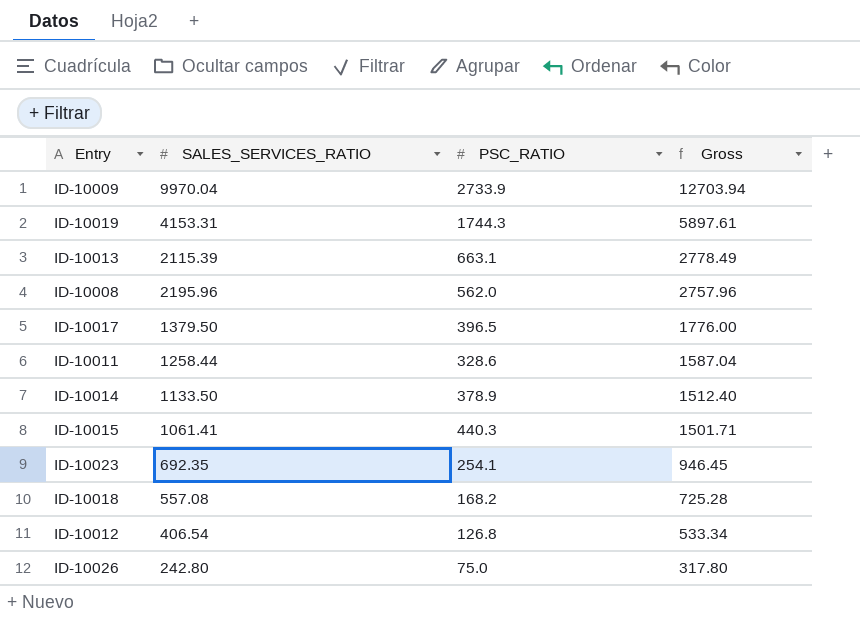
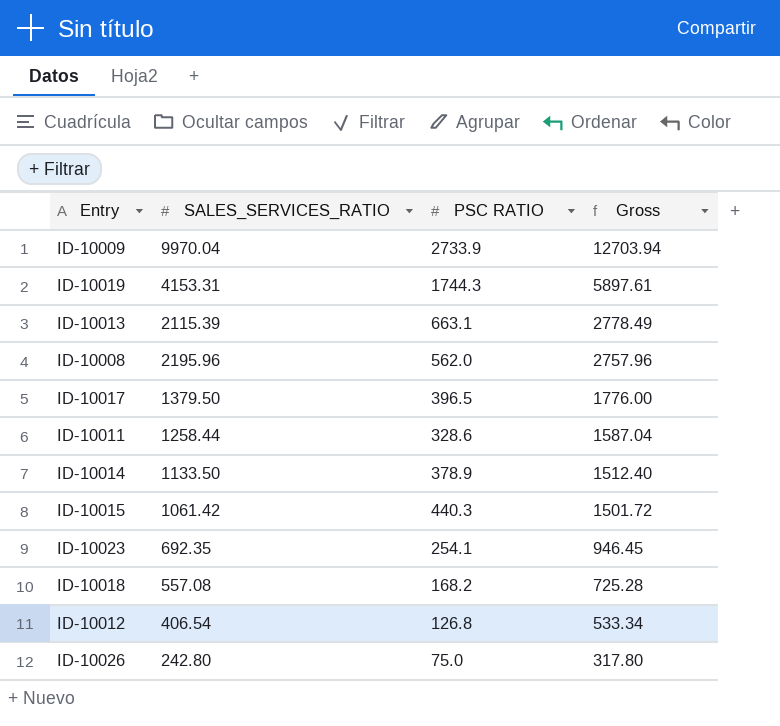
column name: PSC_RATIO -> PSC RATIO
ID-10015 | SALES_SERVICES_RATIO: 1061.41 -> 1061.42
ID-10015 | Gross: 1501.71 -> 1501.72

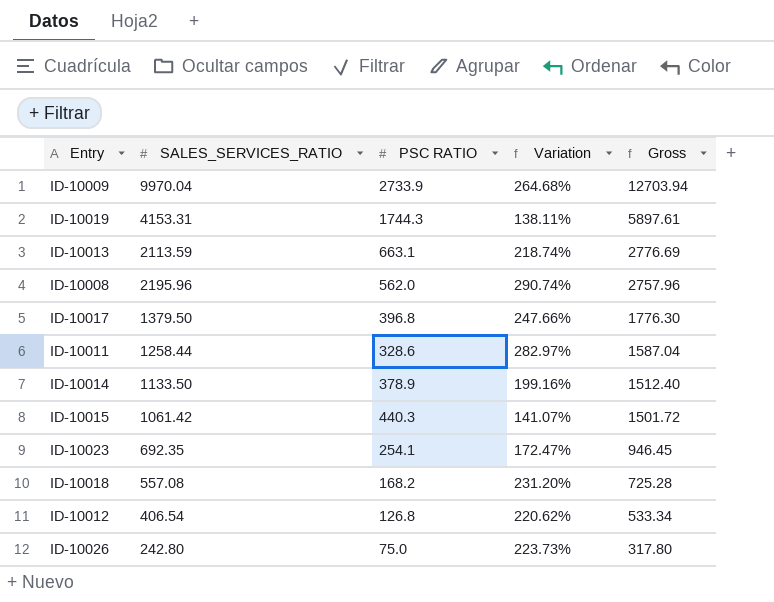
column Variation | formula: none -> ([SALES_SERVICES_RATIO] - [PSC RATIO]) / [PSC RATIO]
ID-10013 | SALES_SERVICES_RATIO: 2115.39 -> 2113.59
ID-10013 | Gross: 2778.49 -> 2776.69
ID-10017 | PSC RATIO: 396.5 -> 396.8
ID-10017 | Gross: 1776.00 -> 1776.30

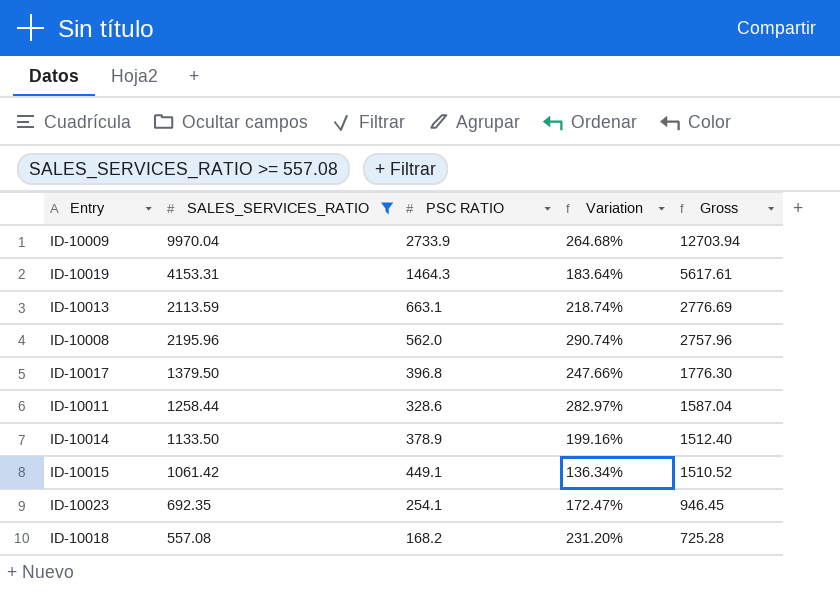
filter: none -> SALES_SERVICES_RATIO >= 557.08
ID-10019 | PSC RATIO: 1744.3 -> 1464.3
ID-10019 | Variation: 138.11% -> 183.64%
ID-10019 | Gross: 5897.61 -> 5617.61
ID-10015 | PSC RATIO: 440.3 -> 449.1
ID-10015 | Variation: 141.07% -> 136.34%
ID-10015 | Gross: 1501.72 -> 1510.52

